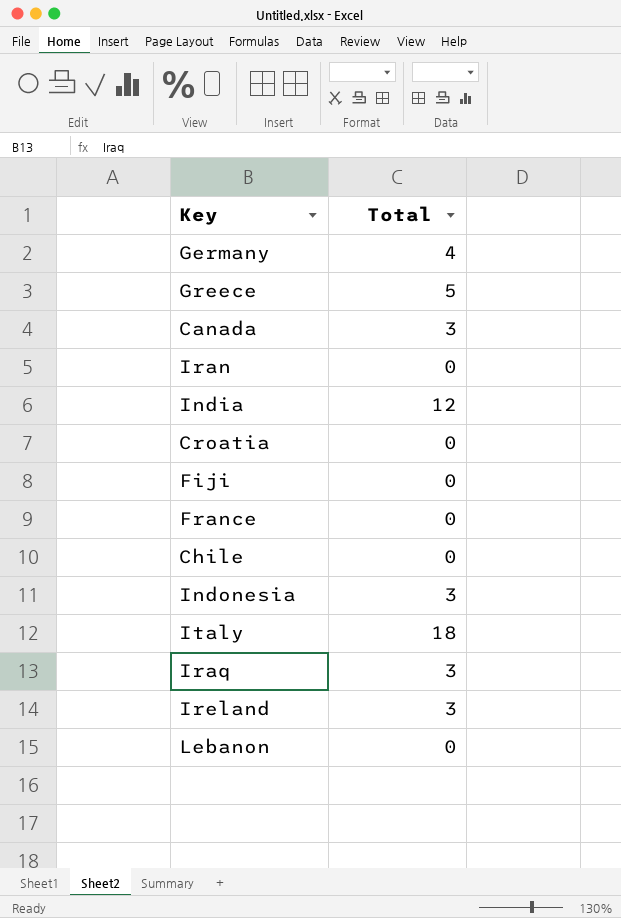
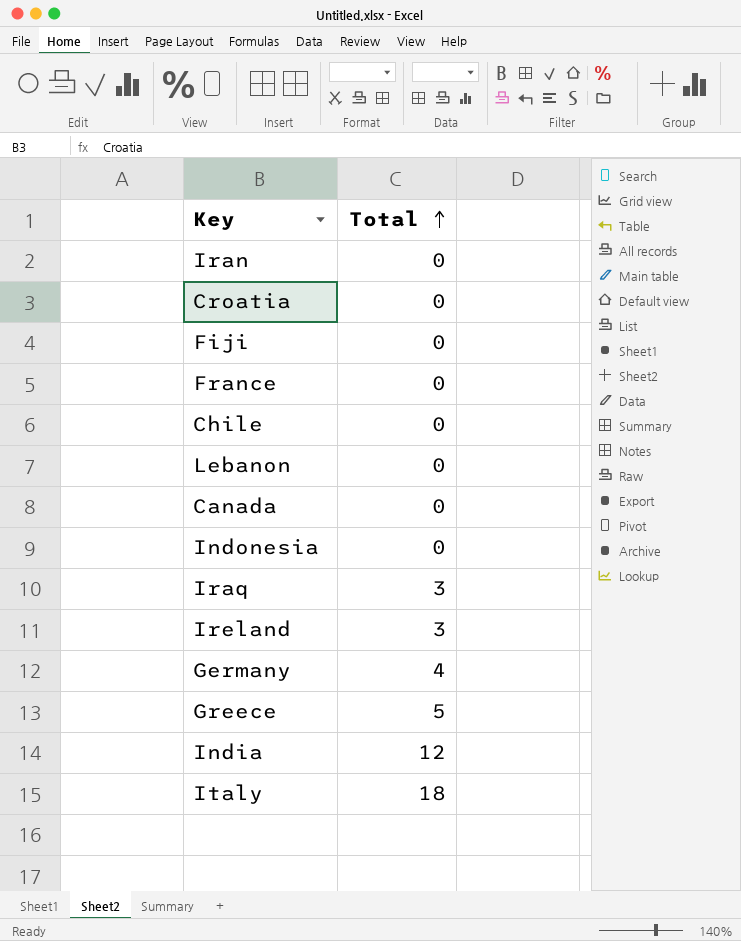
row order: none -> Total ascending
Canada | Total: 3 -> 0
Indonesia | Total: 3 -> 0

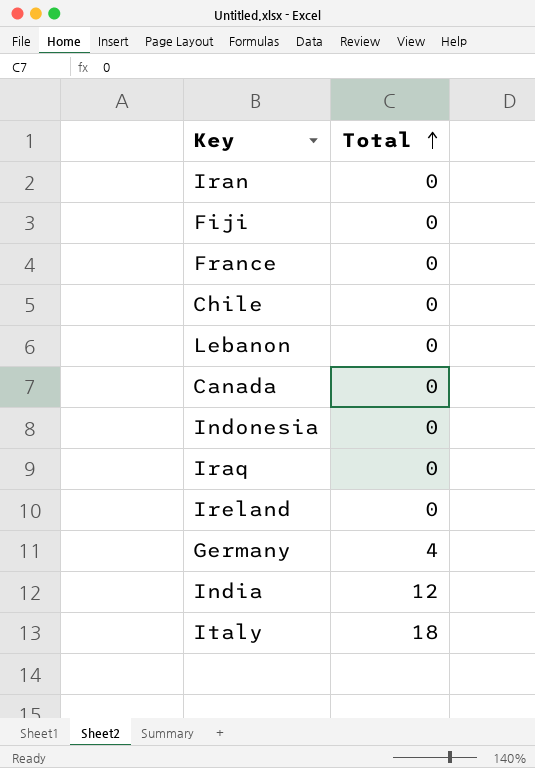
row Croatia: 0 -> none
row Greece: 5 -> none
Iraq | Total: 3 -> 0
Ireland | Total: 3 -> 0

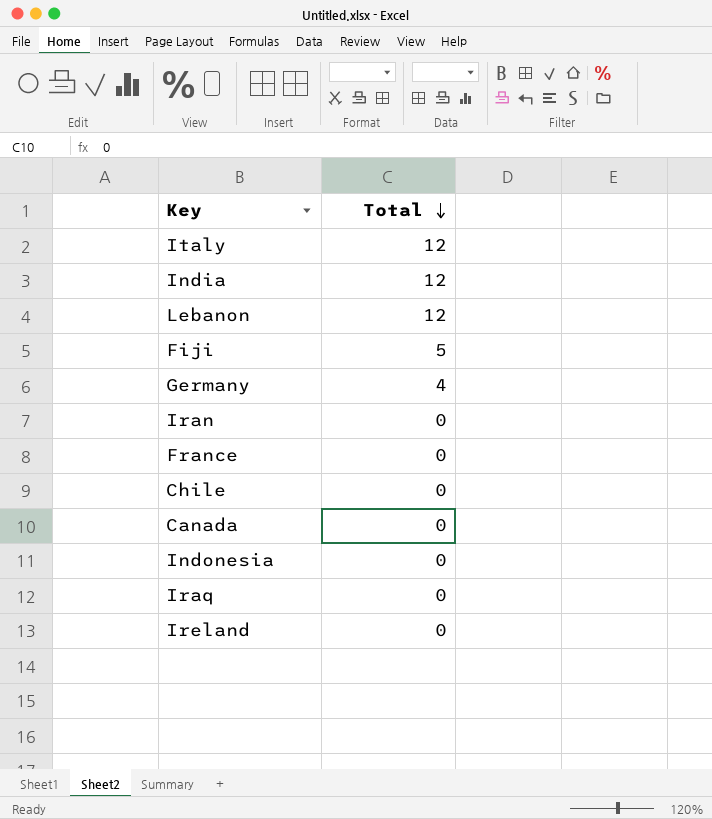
row order: Total ascending -> Total descending
Italy | Total: 18 -> 12
Lebanon | Total: 0 -> 12
Fiji | Total: 0 -> 5

